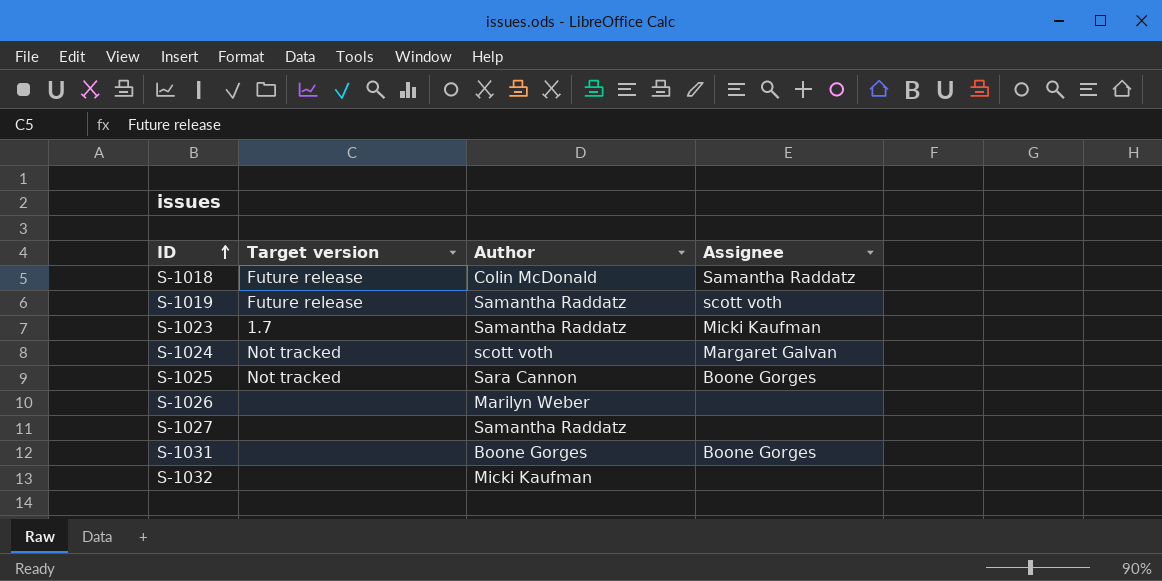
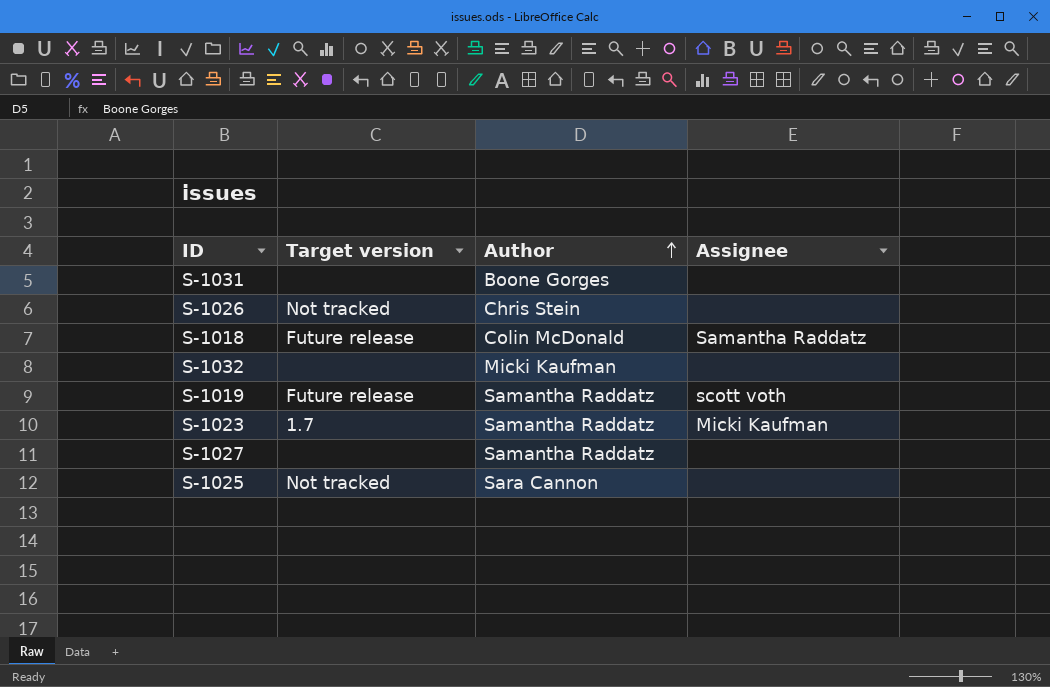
row order: ID ascending -> Author ascending
row S-1024: Not tracked | scott voth | Margaret Galvan -> none
S-1031 | Assignee: Boone Gorges -> none
S-1026 | Target version: none -> Not tracked
S-1026 | Author: Marilyn Weber -> Chris Stein
S-1025 | Assignee: Boone Gorges -> none

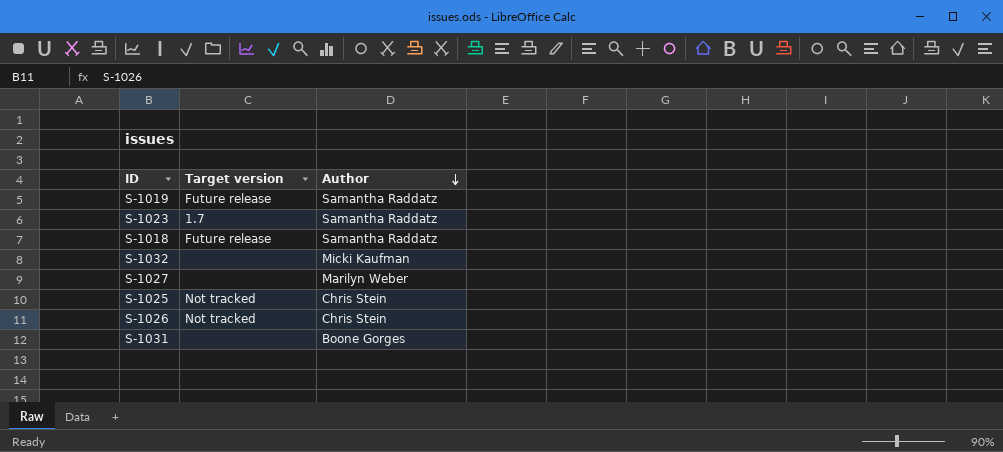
row order: Author ascending -> Author descending
column Assignee | position: 4 -> none
S-1018 | Author: Colin McDonald -> Samantha Raddatz
S-1027 | Author: Samantha Raddatz -> Marilyn Weber
S-1025 | Author: Sara Cannon -> Chris Stein

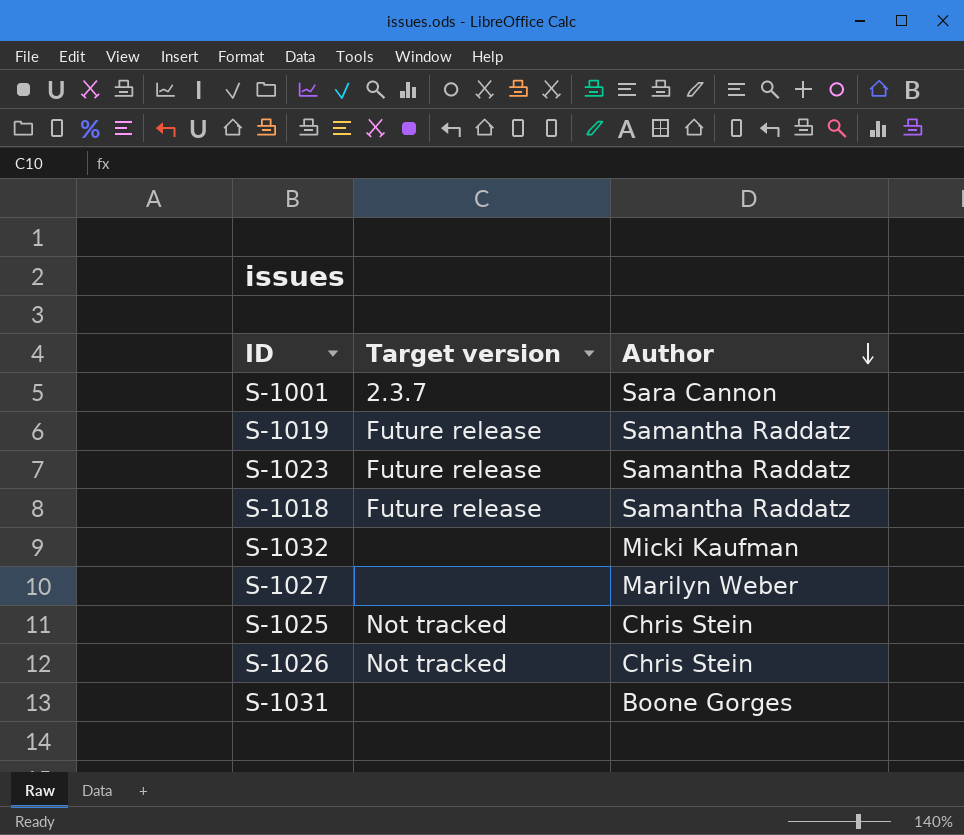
row S-1001: none -> 2.3.7 | Sara Cannon
S-1023 | Target version: 1.7 -> Future release

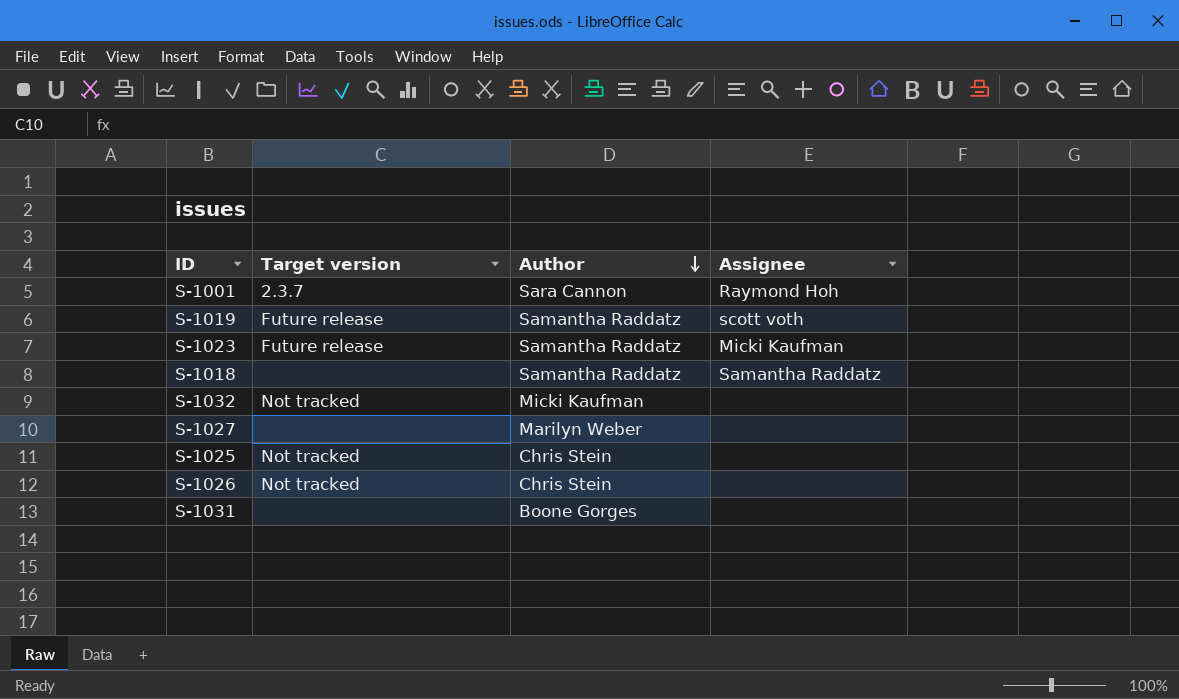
column Assignee | position: none -> 4
S-1018 | Target version: Future release -> none
S-1032 | Target version: none -> Not tracked

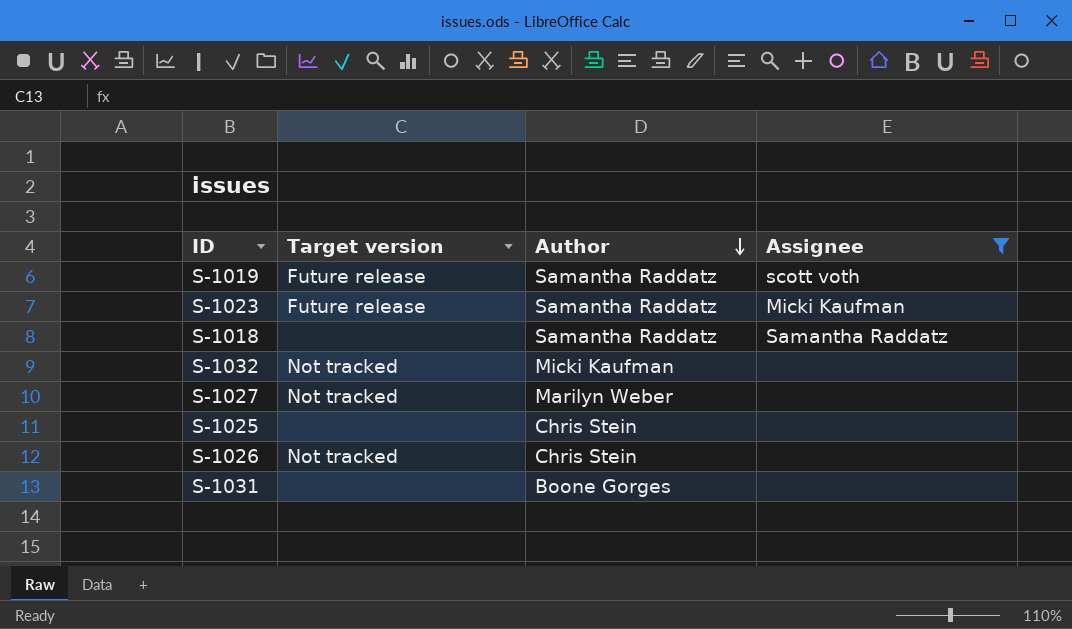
filter: none -> Assignee != Raymond Hoh
S-1027 | Target version: none -> Not tracked
S-1025 | Target version: Not tracked -> none

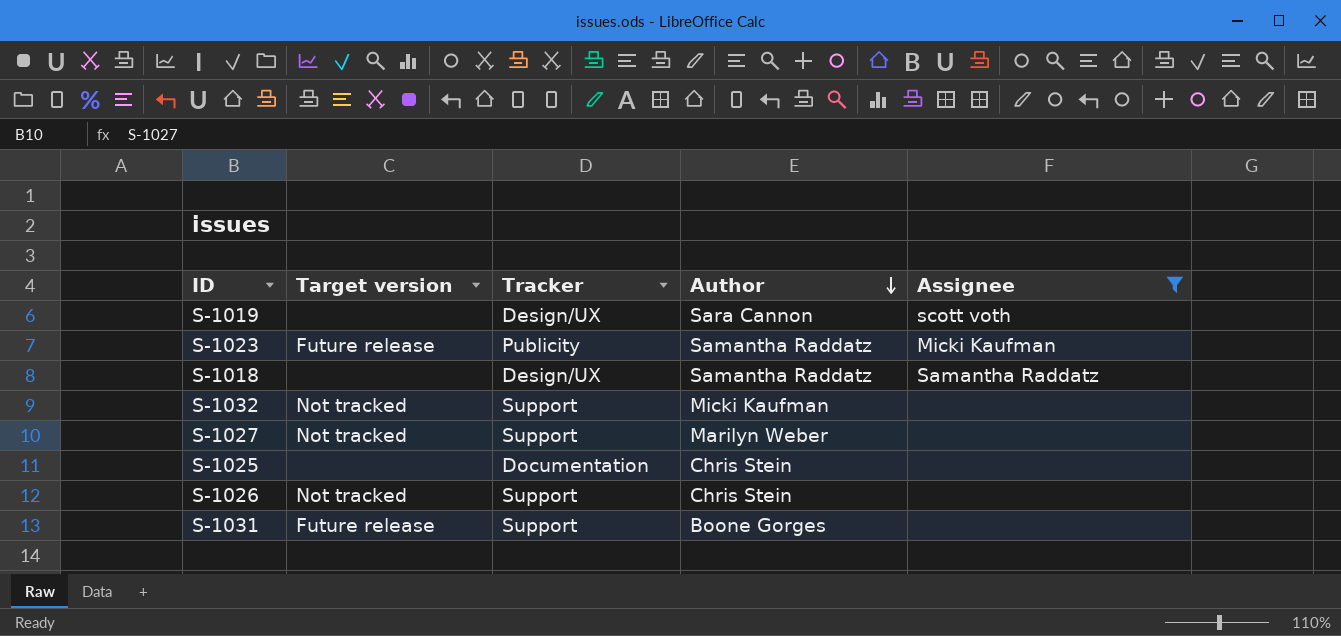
column Tracker | position: none -> 3
S-1019 | Target version: Future release -> none
S-1019 | Author: Samantha Raddatz -> Sara Cannon
S-1031 | Target version: none -> Future release

